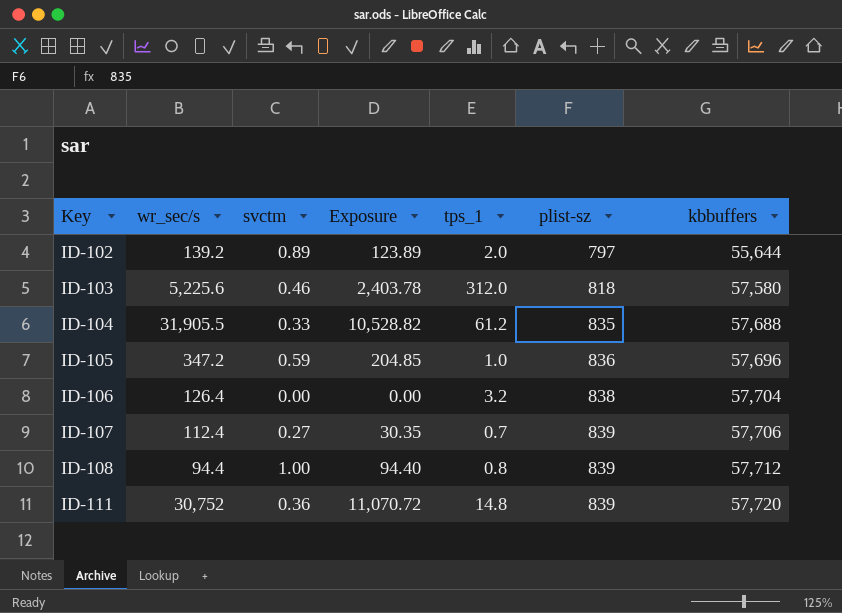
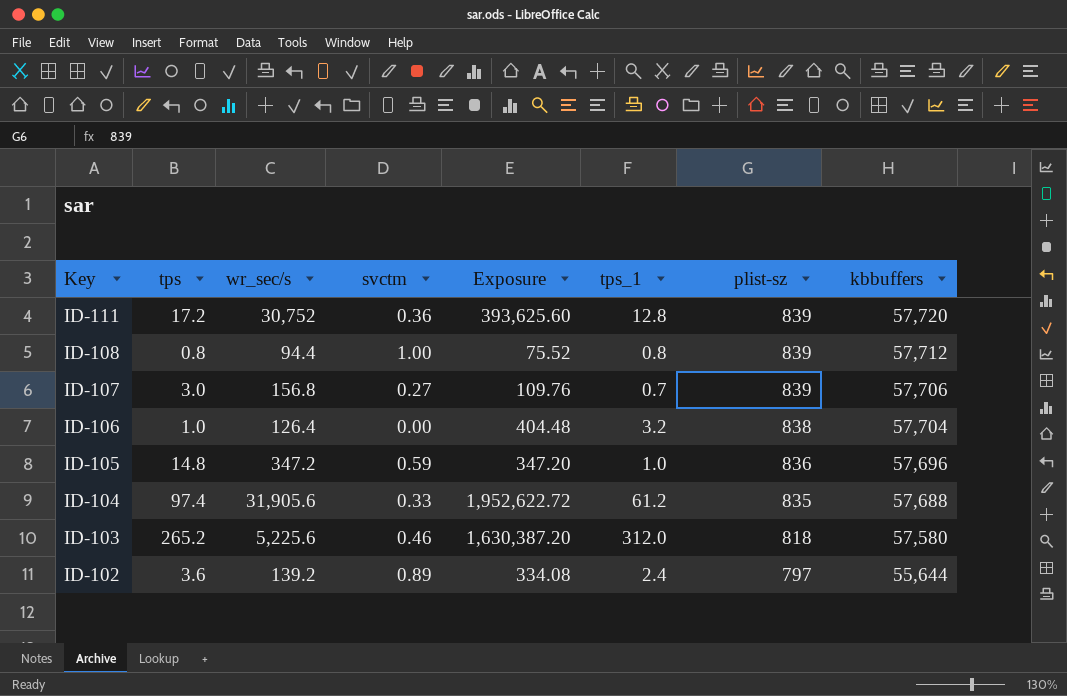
row order: Key ascending -> Key descending
column tps | position: none -> 2
column Exposure | formula: [wr_sec/s] * [svctm] -> [wr_sec/s] * [tps_1]
ID-111 | tps_1: 14.8 -> 12.8
ID-107 | wr_sec/s: 112.4 -> 156.8
ID-104 | wr_sec/s: 31,905.5 -> 31,905.6
ID-102 | tps_1: 2.0 -> 2.4

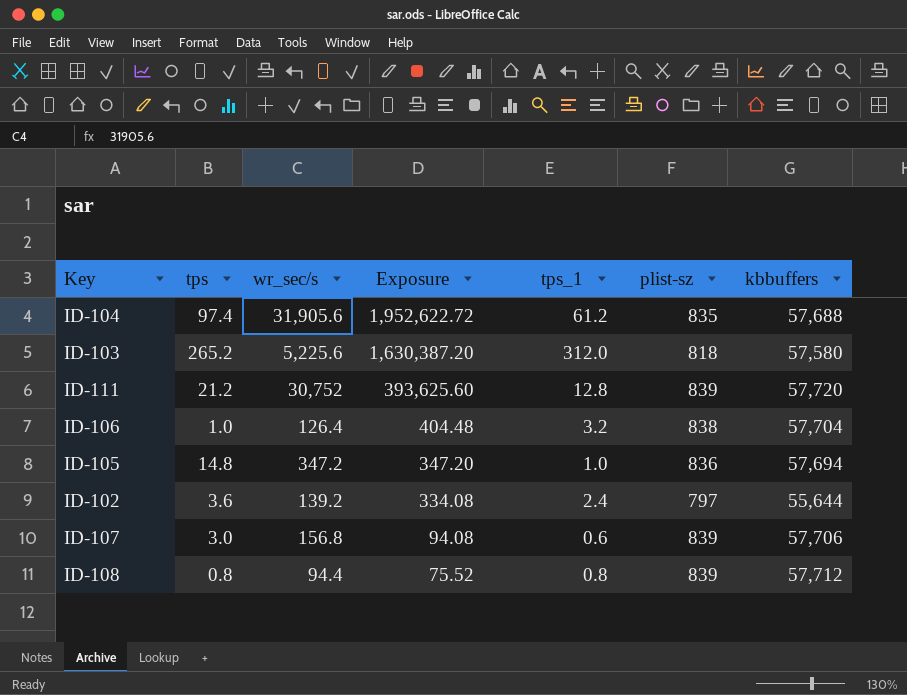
row order: Key descending -> Exposure descending
column svctm | position: 4 -> none
ID-111 | tps: 17.2 -> 21.2
ID-105 | kbbuffers: 57,696 -> 57,694
ID-107 | Exposure: 109.76 -> 94.08
ID-107 | tps_1: 0.7 -> 0.6

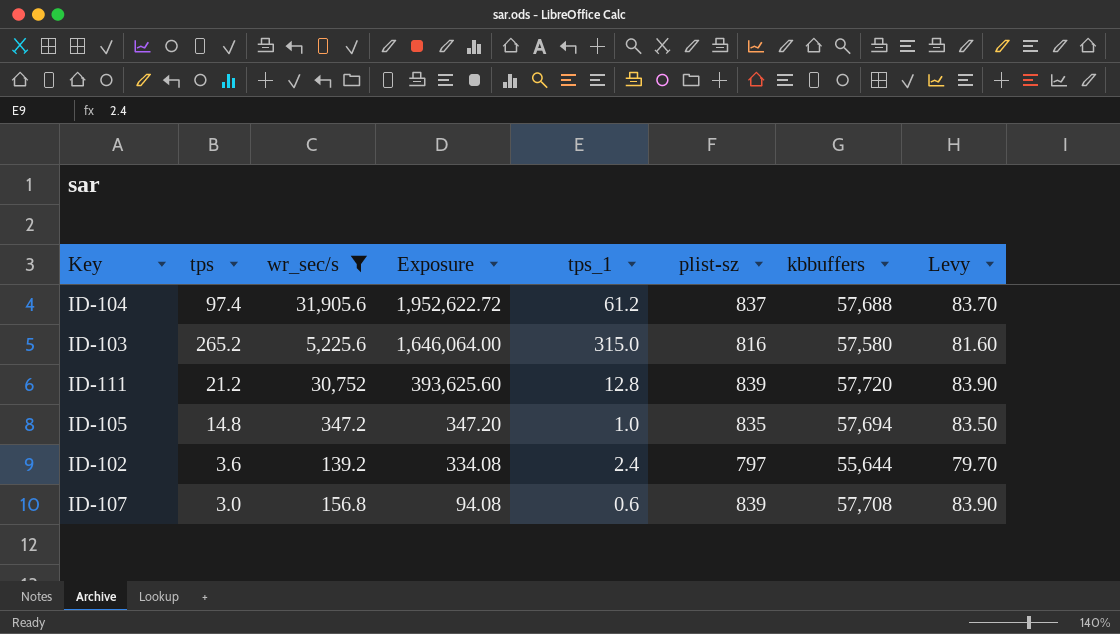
filter: none -> wr_sec/s >= 139.2
column Levy | formula: none -> [plist-sz] * 0.1
ID-104 | plist-sz: 835 -> 837
ID-103 | Exposure: 1,630,387.20 -> 1,646,064.00
ID-103 | tps_1: 312.0 -> 315.0
ID-103 | plist-sz: 818 -> 816
ID-105 | plist-sz: 836 -> 835
ID-107 | kbbuffers: 57,706 -> 57,708

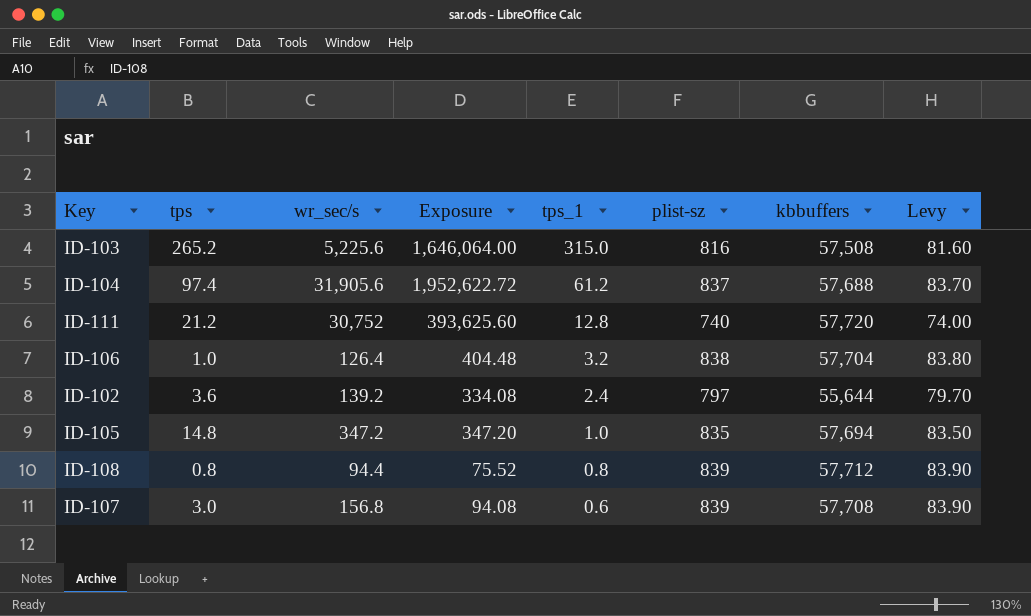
filter: wr_sec/s >= 139.2 -> none
row order: Exposure descending -> tps_1 descending
ID-103 | kbbuffers: 57,580 -> 57,508
ID-111 | plist-sz: 839 -> 740
ID-111 | Levy: 83.90 -> 74.00

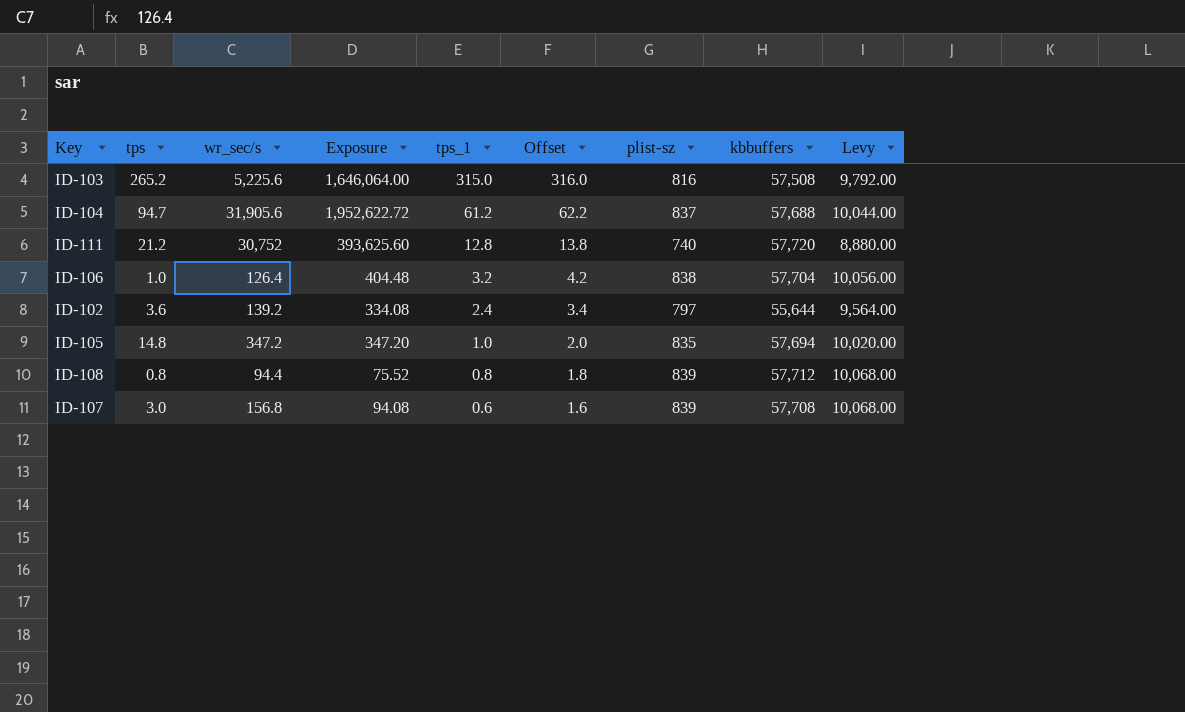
column Offset | formula: none -> [tps_1] + 1
column Levy | formula: [plist-sz] * 0.1 -> [plist-sz] * 12
ID-104 | tps: 97.4 -> 94.7

